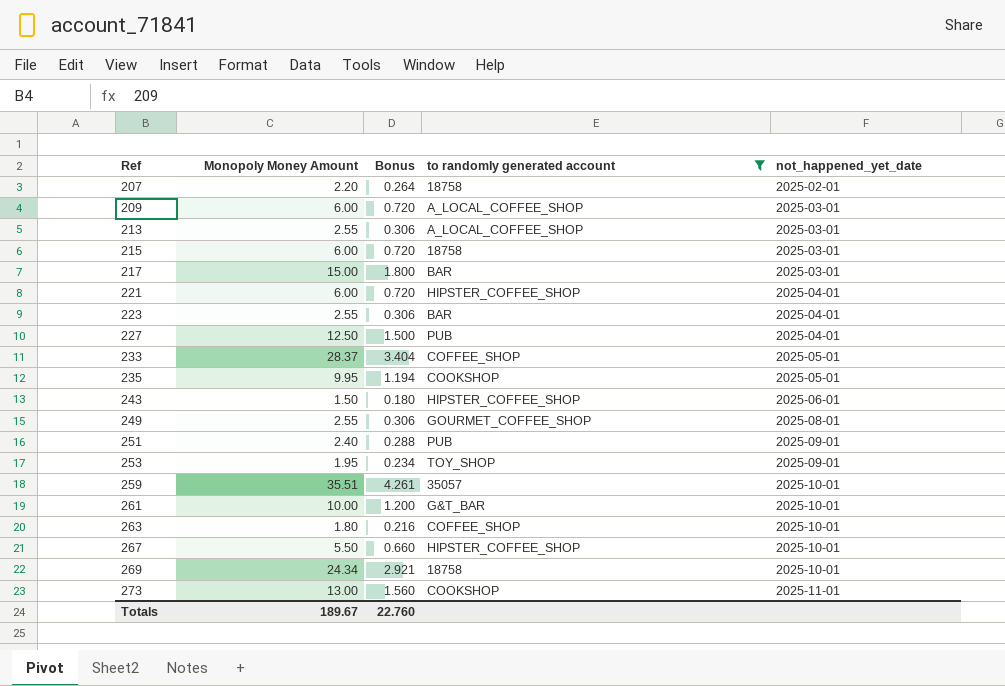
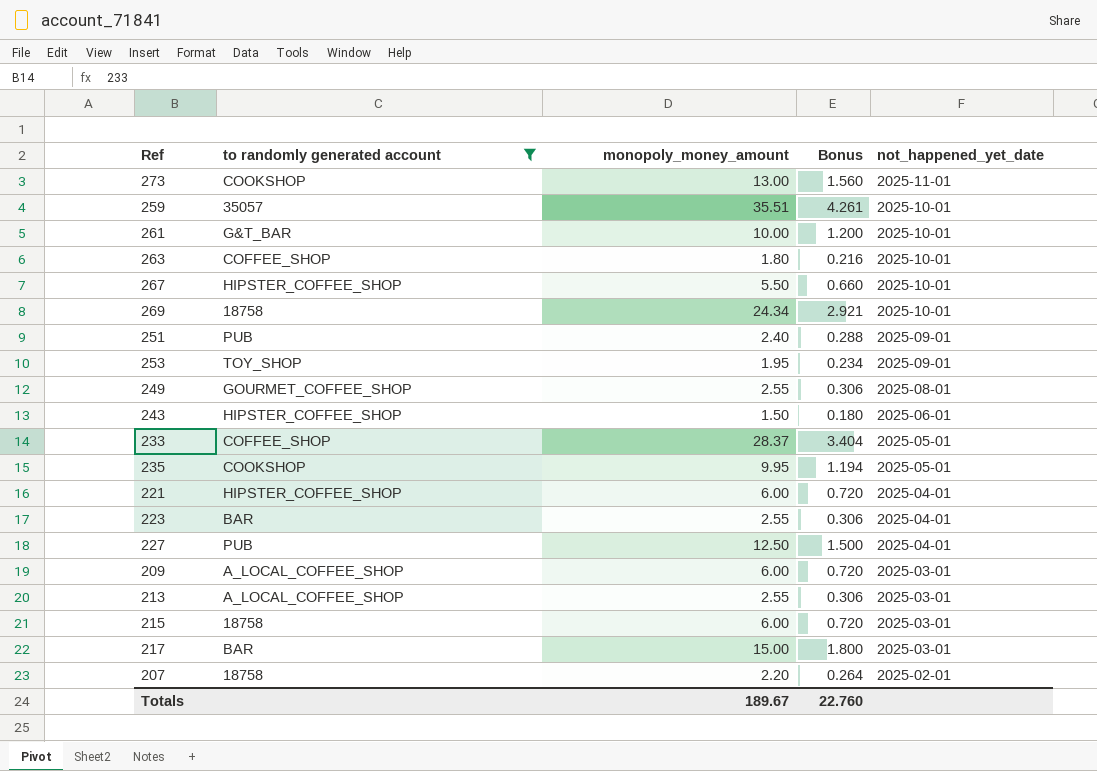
row order: Ref ascending -> not_happened_yet_date descending
column to randomly generated account | position: 4 -> 2
column name: Monopoly Money Amount -> monopoly_money_amount

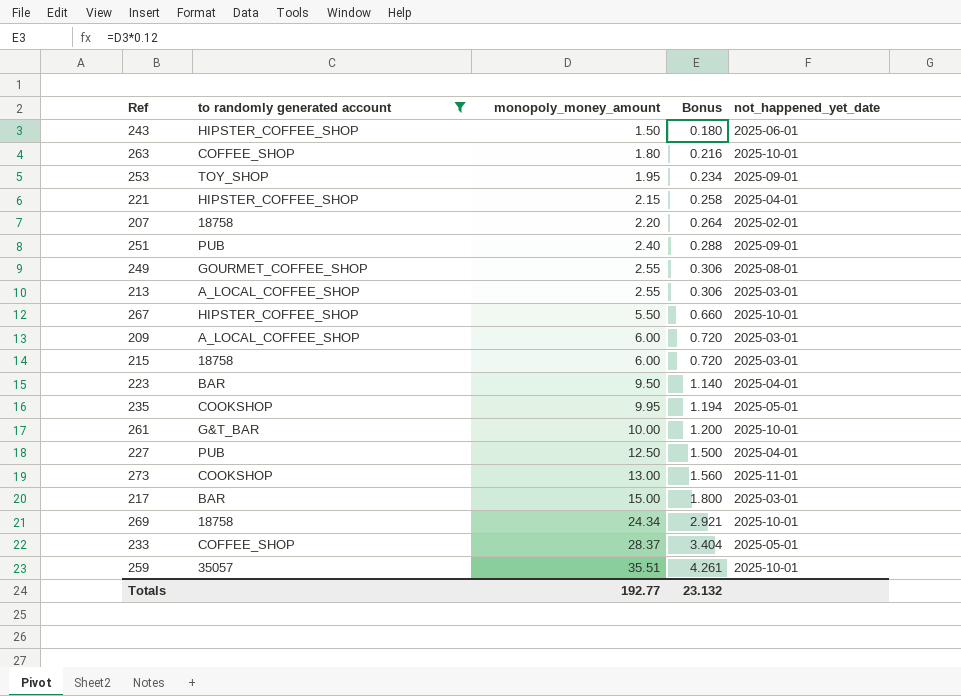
row order: not_happened_yet_date descending -> monopoly_money_amount ascending
221 | monopoly_money_amount: 6.00 -> 2.15
221 | Bonus: 0.720 -> 0.258
223 | monopoly_money_amount: 2.55 -> 9.50
223 | Bonus: 0.306 -> 1.140
Totals | monopoly_money_amount: 189.67 -> 192.77
Totals | Bonus: 22.760 -> 23.132

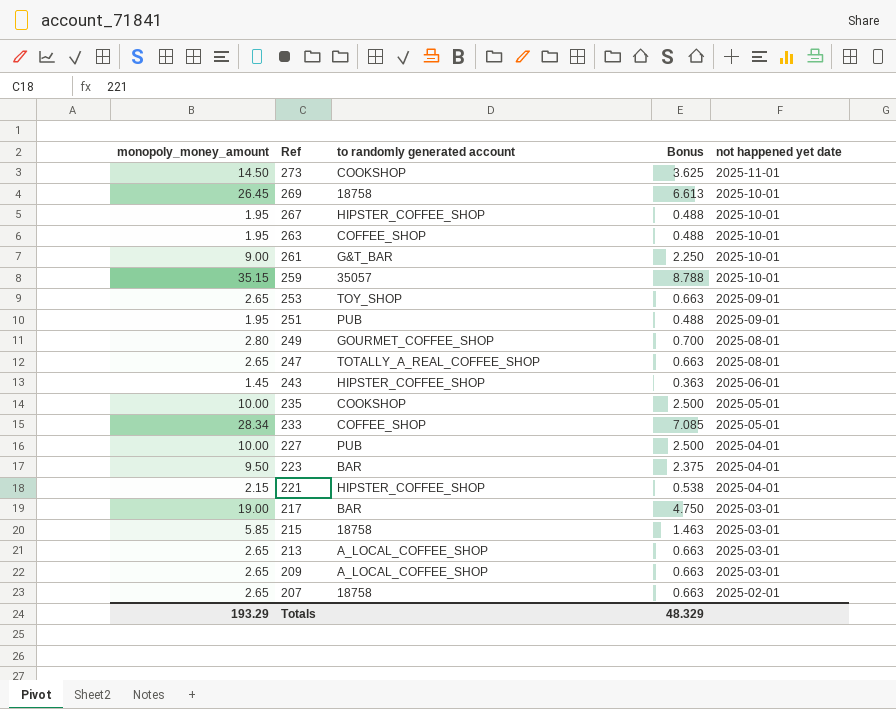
filter: to randomly generated account != TOTALLY_A_REAL_COFFEE_SHOP -> none
row order: monopoly_money_amount ascending -> Ref descending
column monopoly_money_amount | position: 3 -> 1
column Bonus | formula: [monopoly_money_amount] * 0.12 -> [monopoly_money_amount] * 0.25
column name: not_happened_yet_date -> not happened yet date
273 | monopoly_money_amount: 13.00 -> 14.50
269 | monopoly_money_amount: 24.34 -> 26.45
267 | monopoly_money_amount: 5.50 -> 1.95
263 | monopoly_money_amount: 1.80 -> 1.95
261 | monopoly_money_amount: 10.00 -> 9.00
259 | monopoly_money_amount: 35.51 -> 35.15
253 | monopoly_money_amount: 1.95 -> 2.65
251 | monopoly_money_amount: 2.40 -> 1.95
249 | monopoly_money_amount: 2.55 -> 2.80
243 | monopoly_money_amount: 1.50 -> 1.45
235 | monopoly_money_amount: 9.95 -> 10.00
233 | monopoly_money_amount: 28.37 -> 28.34
227 | monopoly_money_amount: 12.50 -> 10.00
217 | monopoly_money_amount: 15.00 -> 19.00
215 | monopoly_money_amount: 6.00 -> 5.85
213 | monopoly_money_amount: 2.55 -> 2.65
209 | monopoly_money_amount: 6.00 -> 2.65
207 | monopoly_money_amount: 2.20 -> 2.65
Totals | monopoly_money_amount: 192.77 -> 193.29
Totals | Bonus: 23.132 -> 48.329

